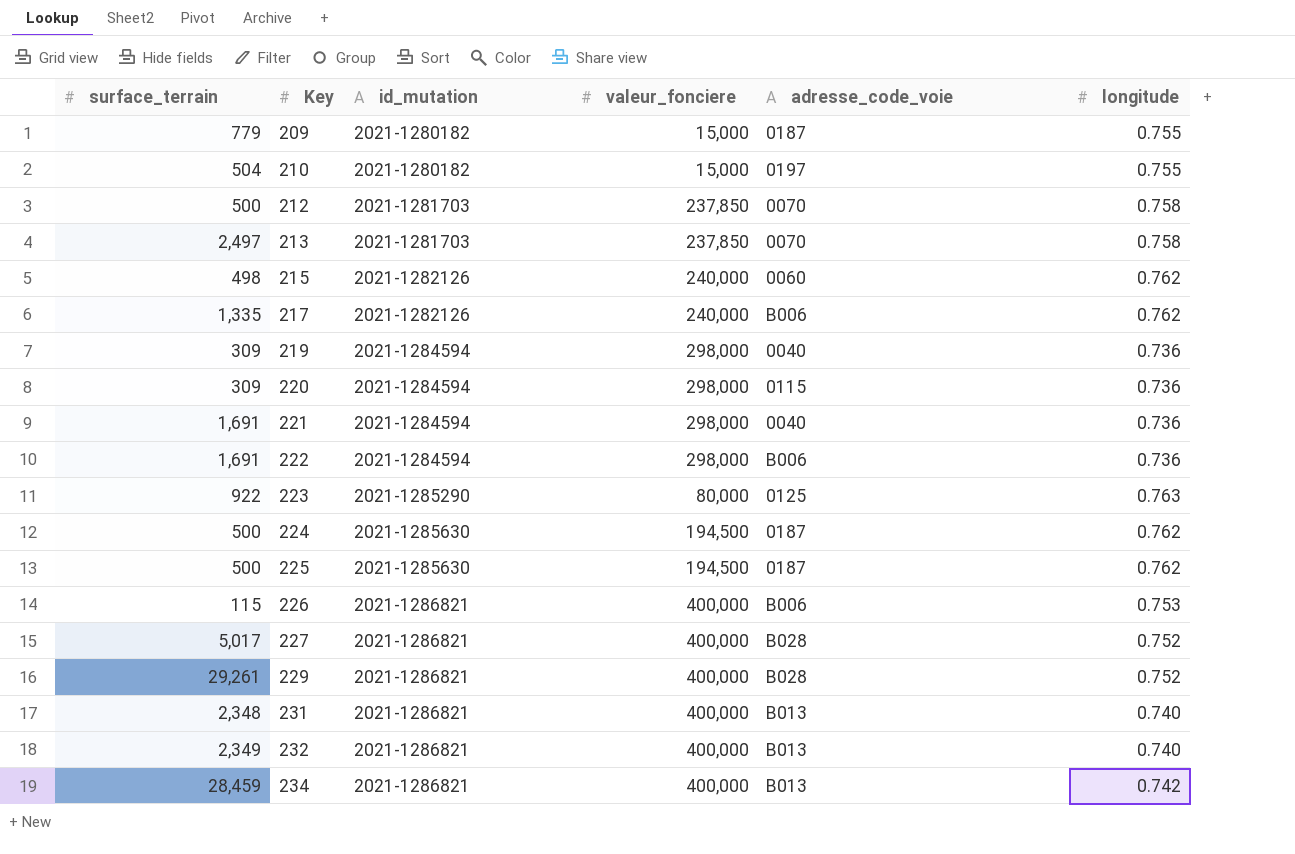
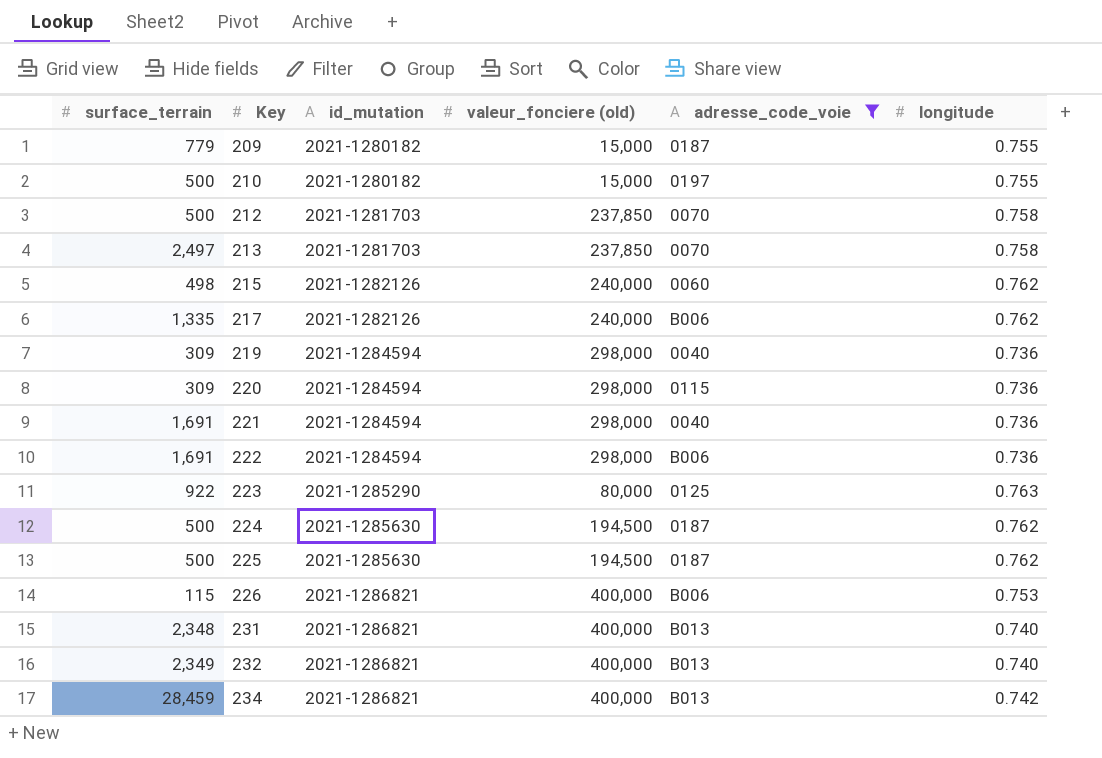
filter: none -> adresse_code_voie != B028
column name: valeur_fonciere -> valeur_fonciere (old)
210 | surface_terrain: 504 -> 500

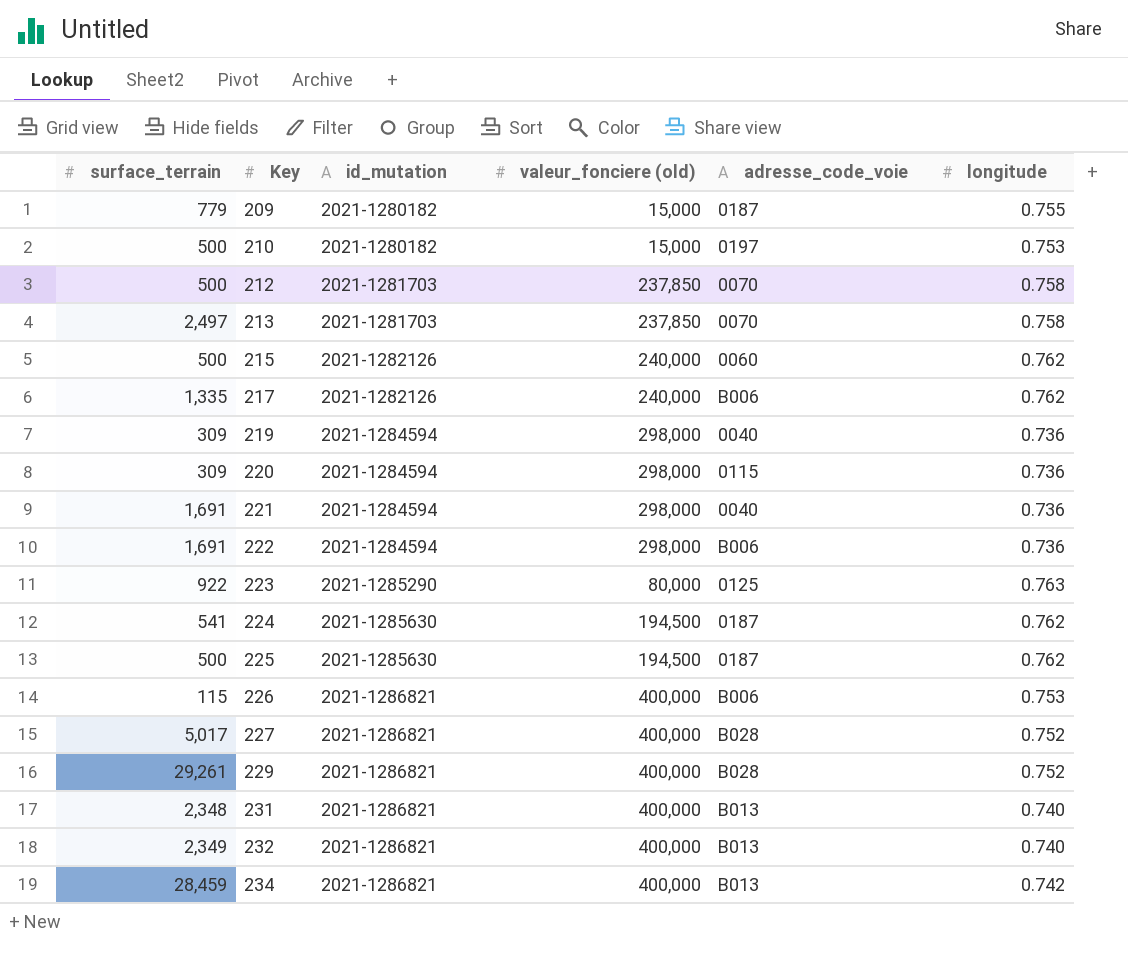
filter: adresse_code_voie != B028 -> none
210 | longitude: 0.755 -> 0.753
215 | surface_terrain: 498 -> 500
224 | surface_terrain: 500 -> 541

